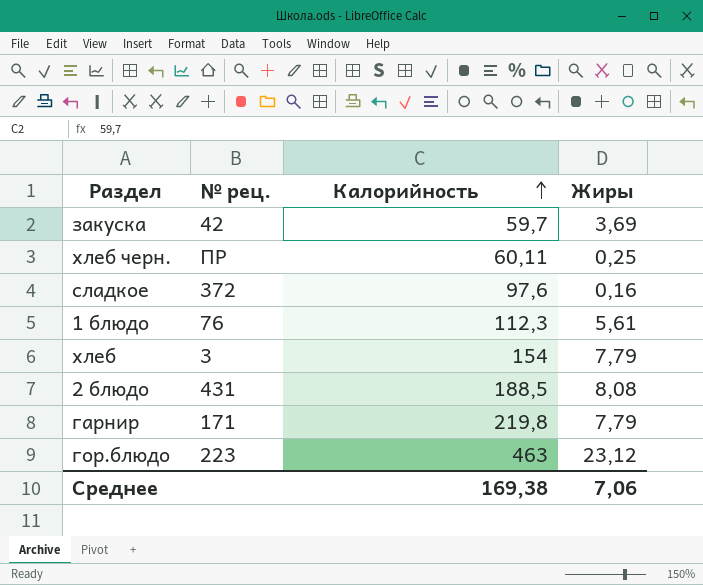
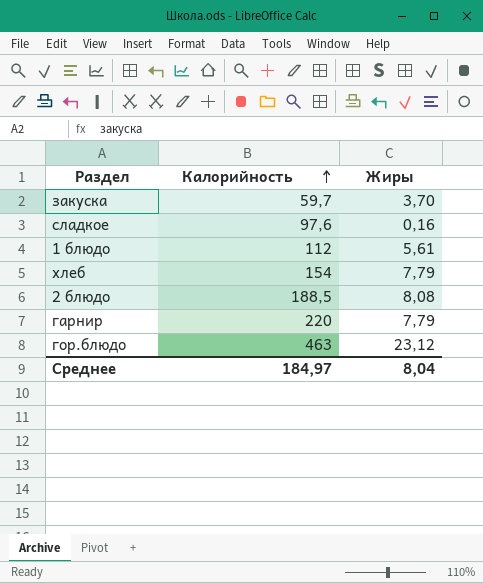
column № рец. | position: 2 -> none
row хлеб черн.: ПР | 60,11 | 0,25 -> none
закуска | Жиры: 3,69 -> 3,70
1 блюдо | Калорийность: 112,3 -> 112
гарнир | Калорийность: 219,8 -> 220
Среднее | Калорийность: 169,38 -> 184,97
Среднее | Жиры: 7,06 -> 8,04

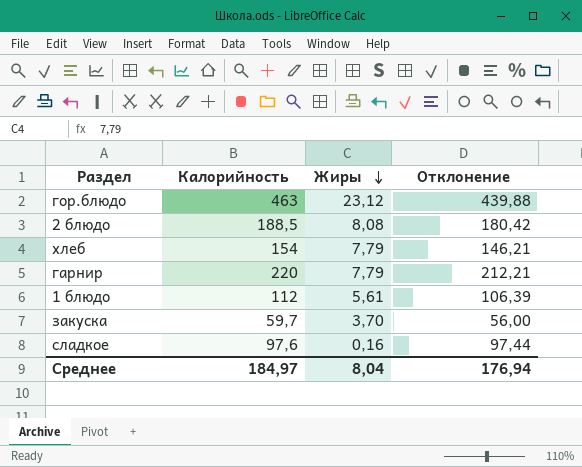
row order: Калорийность ascending -> Жиры descending
column Отклонение | formula: none -> [Калорийность] - [Жиры]

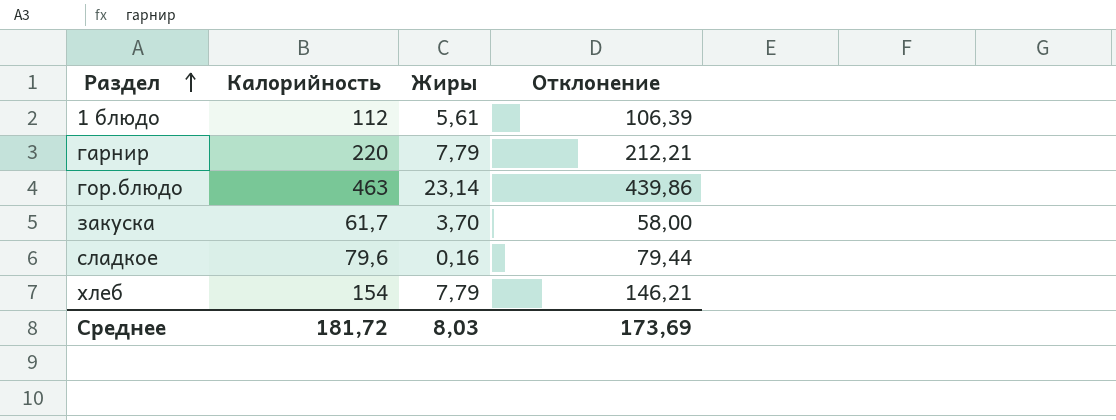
row order: Жиры descending -> Раздел ascending
row 2 блюдо: 188,5 | 8,08 | 180,42 -> none
гор.блюдо | Жиры: 23,12 -> 23,14
гор.блюдо | Отклонение: 439,88 -> 439,86
закуска | Калорийность: 59,7 -> 61,7
закуска | Отклонение: 56,00 -> 58,00
сладкое | Калорийность: 97,6 -> 79,6
сладкое | Отклонение: 97,44 -> 79,44
Среднее | Калорийность: 184,97 -> 181,72
Среднее | Жиры: 8,04 -> 8,03
Среднее | Отклонение: 176,94 -> 173,69

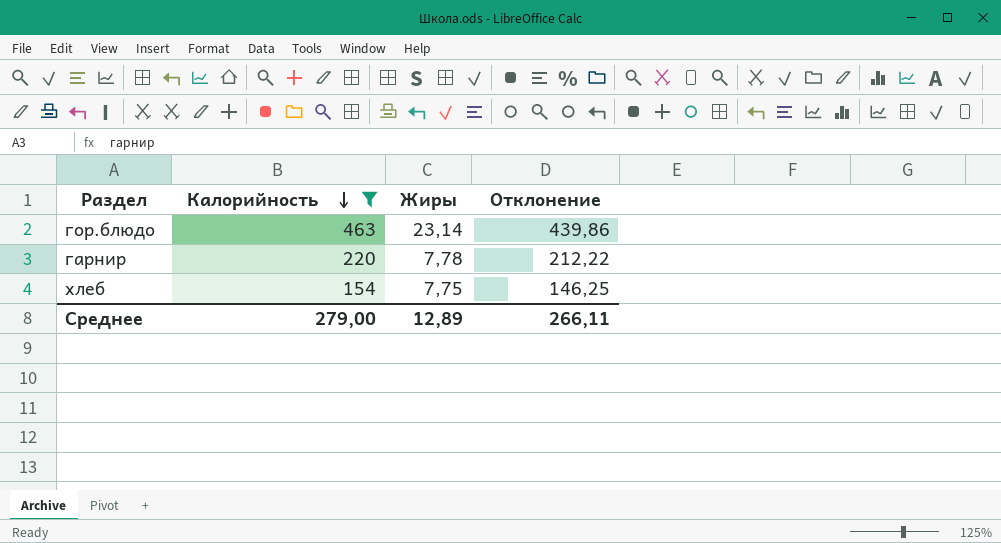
filter: none -> Калорийность >= 154
row order: Раздел ascending -> Калорийность descending
гарнир | Жиры: 7,79 -> 7,78
гарнир | Отклонение: 212,21 -> 212,22
хлеб | Жиры: 7,79 -> 7,75
хлеб | Отклонение: 146,21 -> 146,25
Среднее | Калорийность: 181,72 -> 279,00
Среднее | Жиры: 8,03 -> 12,89
Среднее | Отклонение: 173,69 -> 266,11

